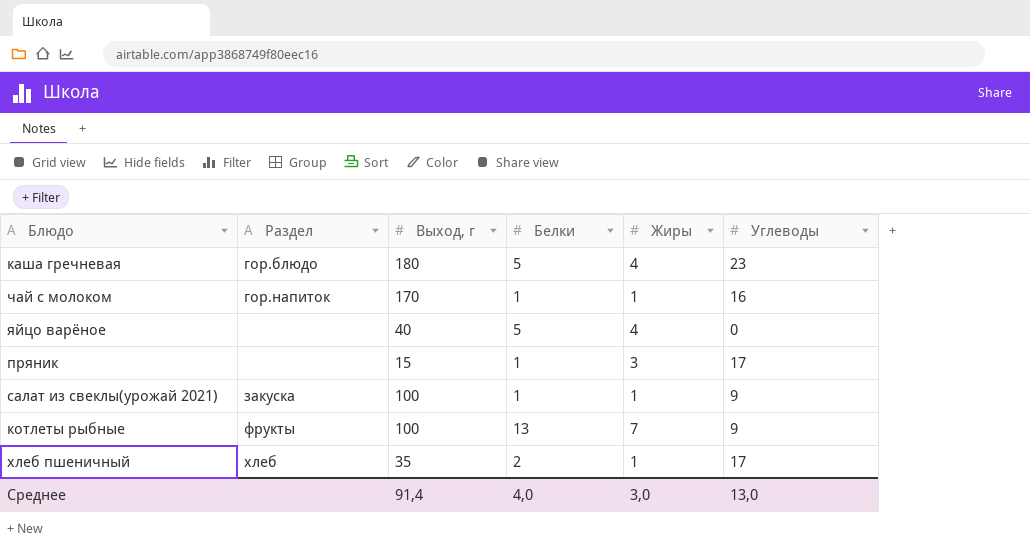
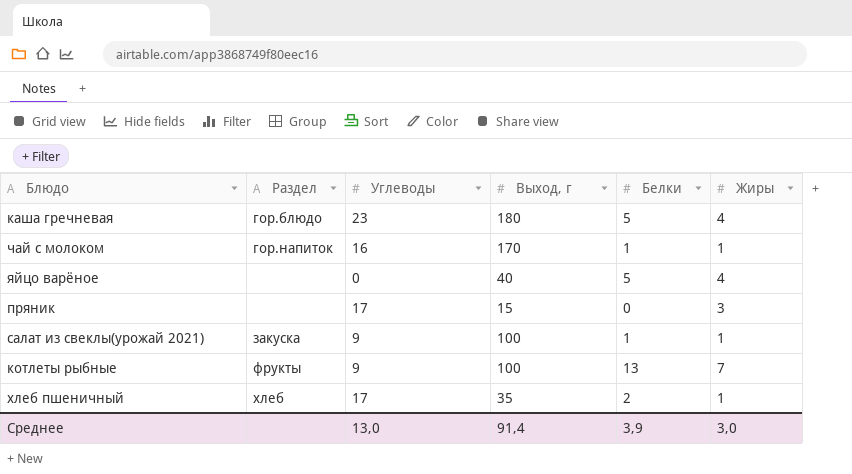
column Углеводы | position: 6 -> 3
пряник | Белки: 1 -> 0
Среднее | Белки: 4,0 -> 3,9

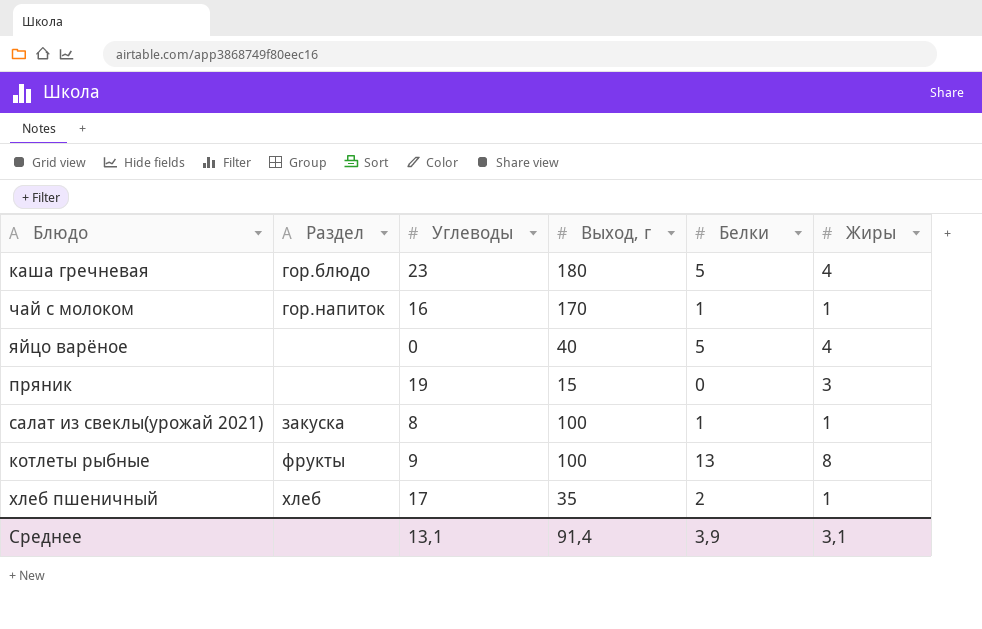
пряник | Углеводы: 17 -> 19
салат из свеклы(урожай 2021) | Углеводы: 9 -> 8
котлеты рыбные | Жиры: 7 -> 8
Среднее | Углеводы: 13,0 -> 13,1
Среднее | Жиры: 3,0 -> 3,1

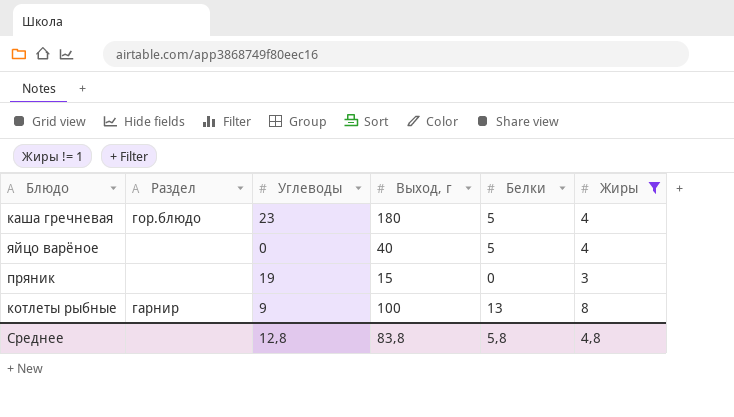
filter: none -> Жиры != 1
котлеты рыбные | Раздел: фрукты -> гарнир
Среднее | Углеводы: 13,1 -> 12,8
Среднее | Выход, г: 91,4 -> 83,8
Среднее | Белки: 3,9 -> 5,8
Среднее | Жиры: 3,1 -> 4,8

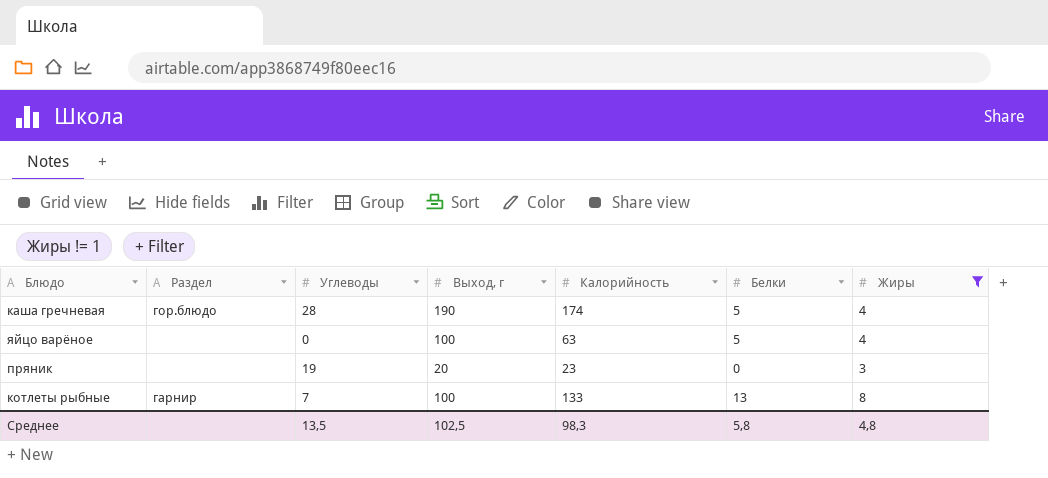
column Калорийность | position: none -> 5
каша гречневая | Углеводы: 23 -> 28
каша гречневая | Выход, г: 180 -> 190
яйцо варёное | Выход, г: 40 -> 100
пряник | Выход, г: 15 -> 20
котлеты рыбные | Углеводы: 9 -> 7
Среднее | Углеводы: 12,8 -> 13,5
Среднее | Выход, г: 83,8 -> 102,5

